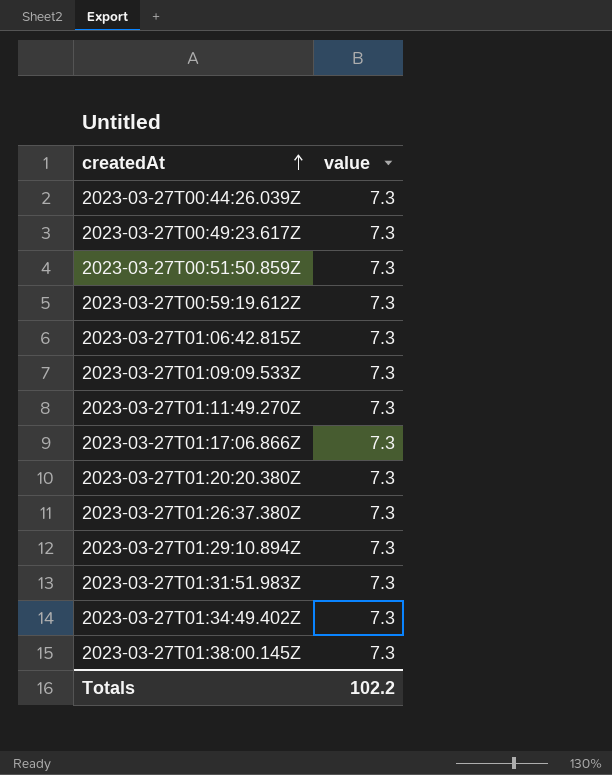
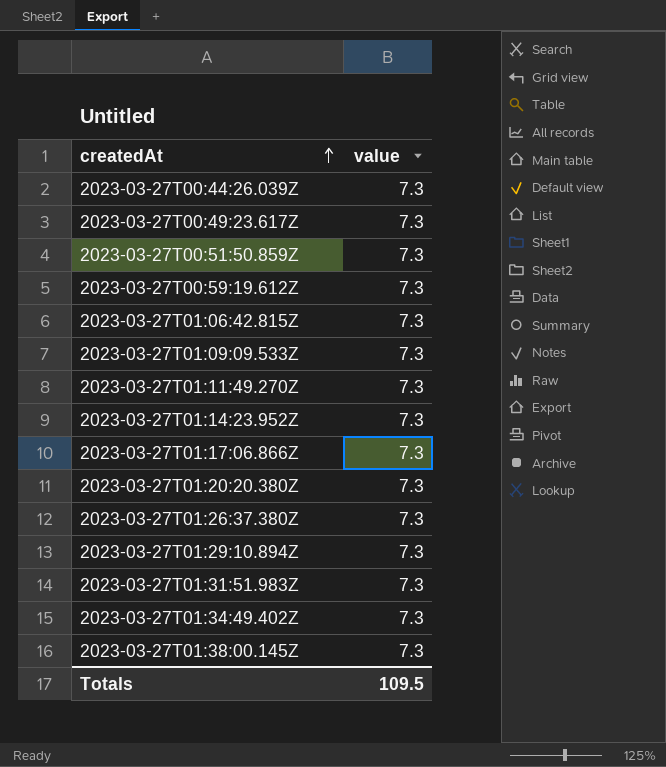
row 2023-03-27T01:14:23.952Z: none -> 7.3
Totals | value: 102.2 -> 109.5

